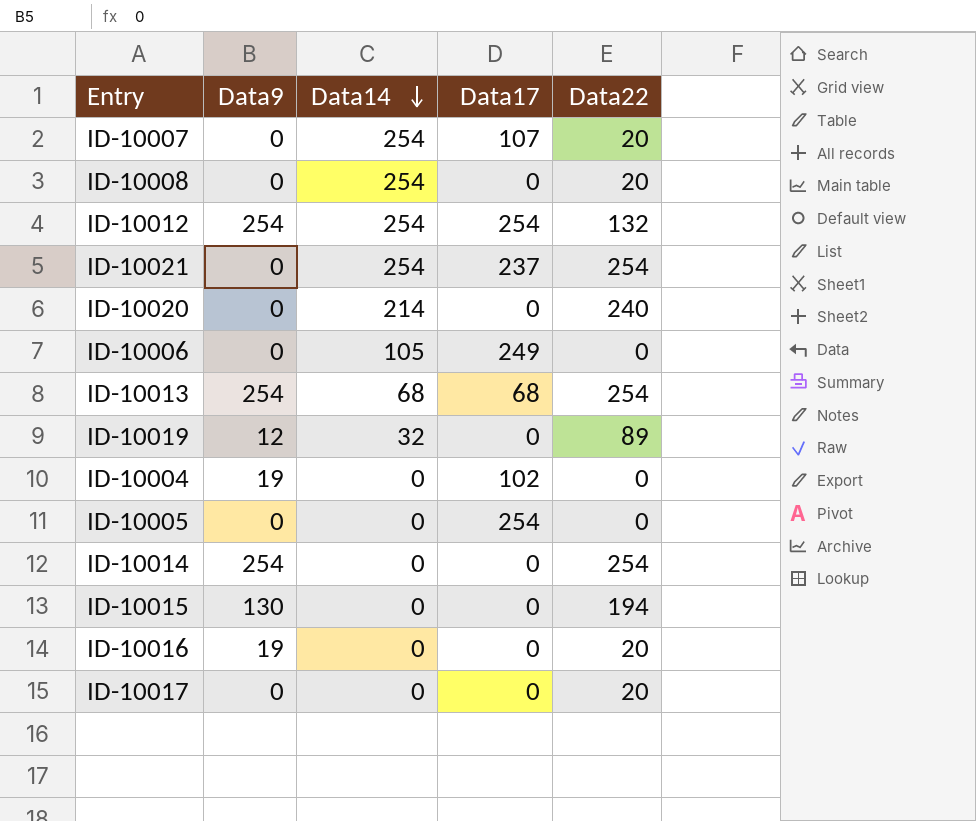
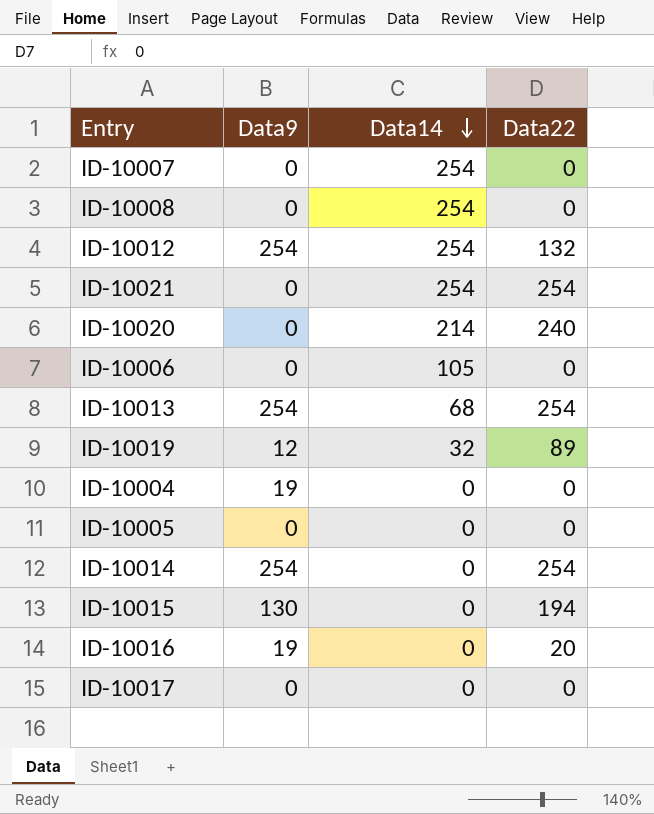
column Data17 | position: 4 -> none
ID-10007 | Data22: 20 -> 0
ID-10008 | Data22: 20 -> 0
ID-10017 | Data22: 20 -> 0

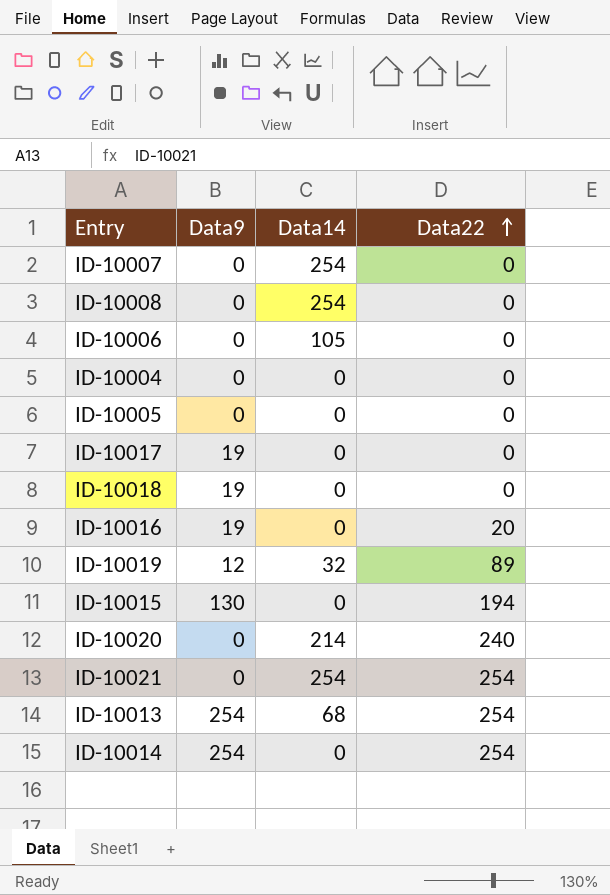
row order: Data14 descending -> Data22 ascending
row ID-10012: 254 | 254 | 132 -> none
ID-10004 | Data9: 19 -> 0
ID-10017 | Data9: 0 -> 19
row ID-10018: none -> 19 | 0 | 0

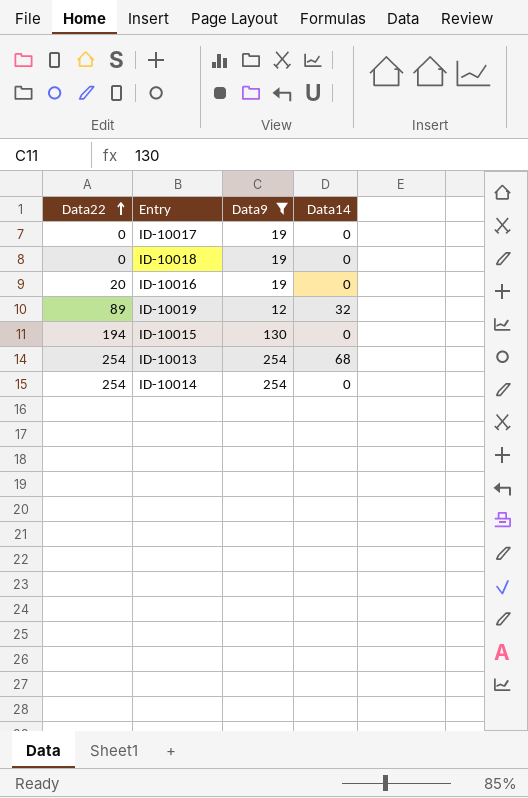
filter: none -> Data9 != 0
column Data22 | position: 4 -> 1

